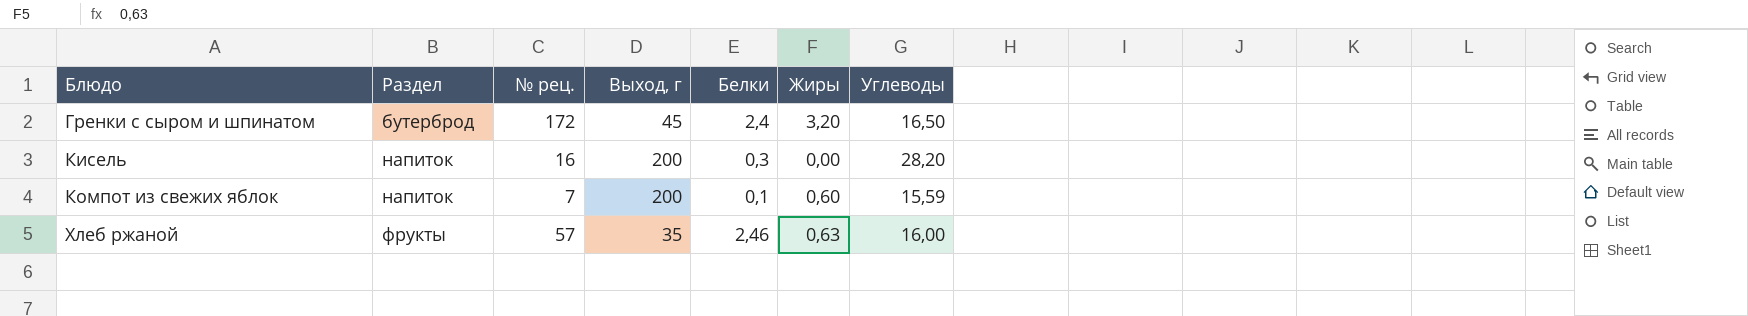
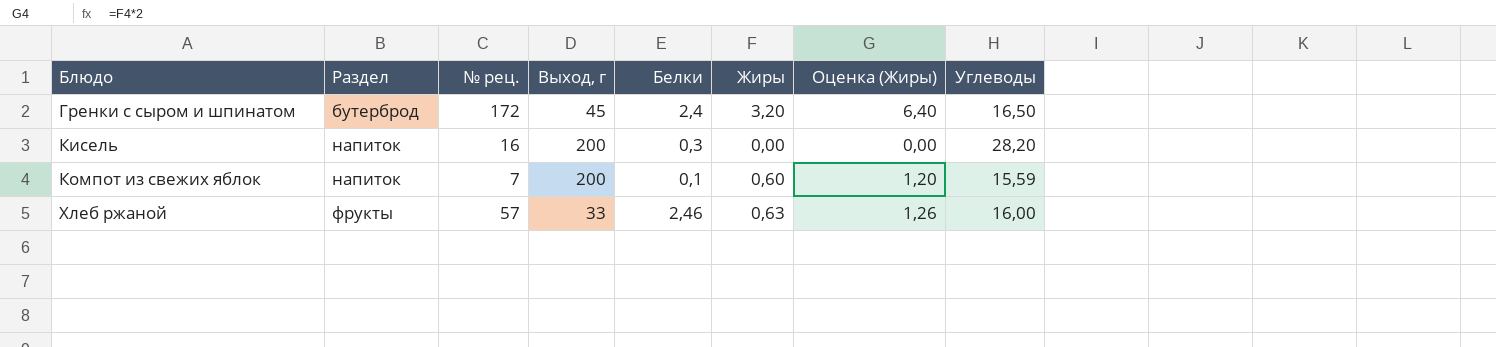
column Оценка (Жиры) | formula: none -> [Жиры] * 2
Хлеб ржаной | Выход, г: 35 -> 33

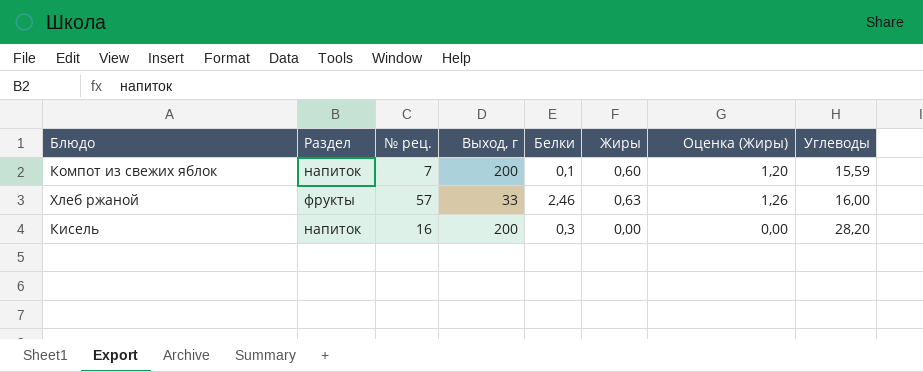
row order: Блюдо ascending -> Углеводы ascending
row Гренки с сыром и шпинатом: бутерброд | 172 | 45 | 2,4 | 3,20 | 6,40 | 16,50 -> none

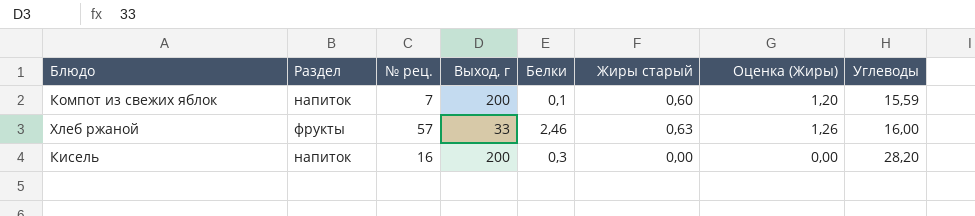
column name: Жиры -> Жиры старый

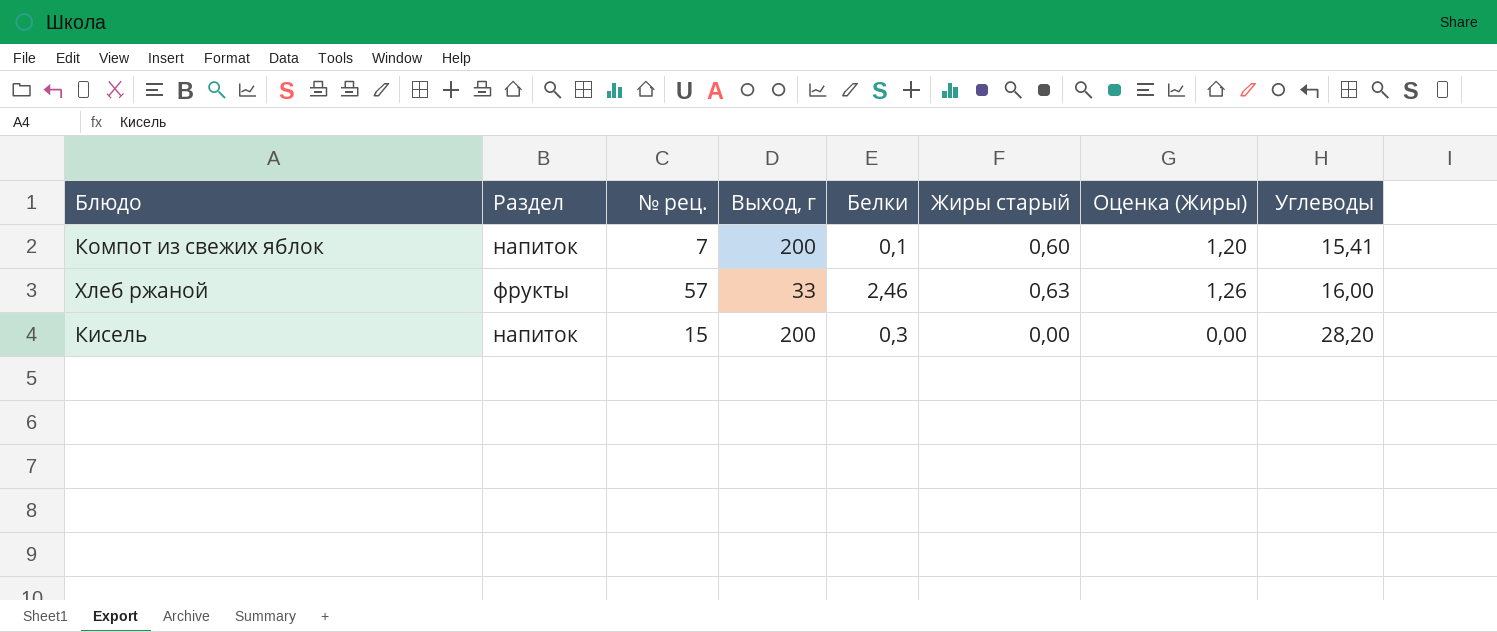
Компот из свежих яблок | Углеводы: 15,59 -> 15,41
Кисель | № рец.: 16 -> 15

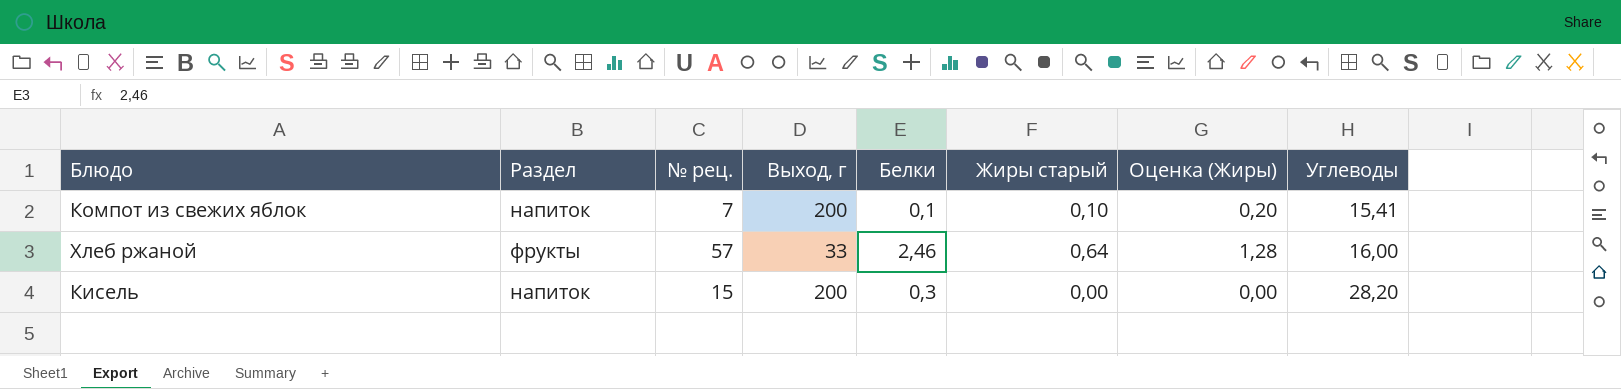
Компот из свежих яблок | Жиры старый: 0,60 -> 0,10
Компот из свежих яблок | Оценка (Жиры): 1,20 -> 0,20
Хлеб ржаной | Жиры старый: 0,63 -> 0,64
Хлеб ржаной | Оценка (Жиры): 1,26 -> 1,28

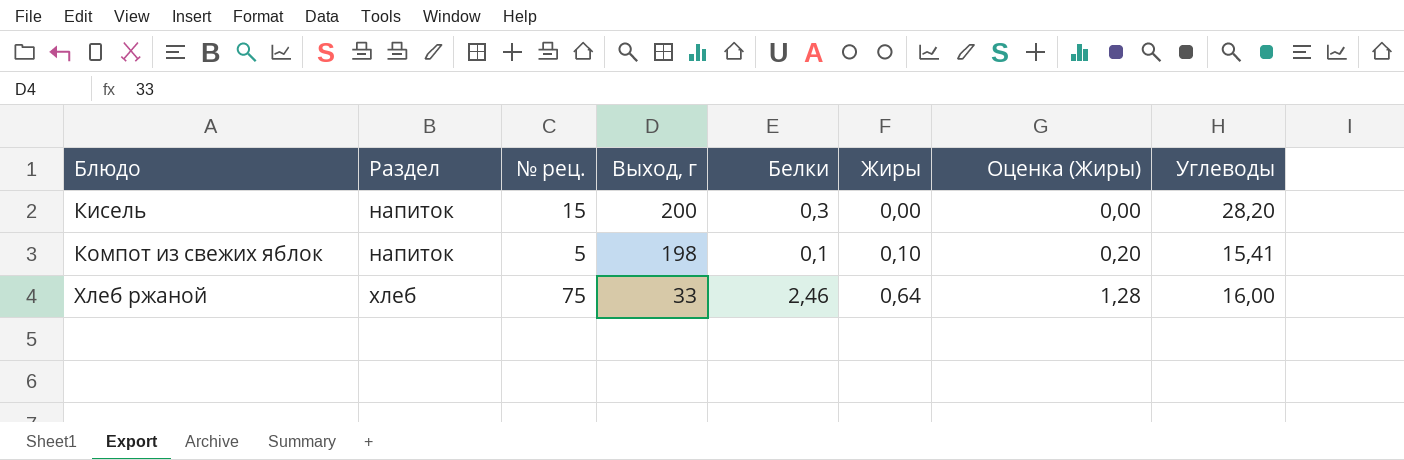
row order: Углеводы ascending -> Блюдо ascending
column name: Жиры старый -> Жиры
Компот из свежих яблок | № рец.: 7 -> 5
Компот из свежих яблок | Выход, г: 200 -> 198
Хлеб ржаной | Раздел: фрукты -> хлеб
Хлеб ржаной | № рец.: 57 -> 75

